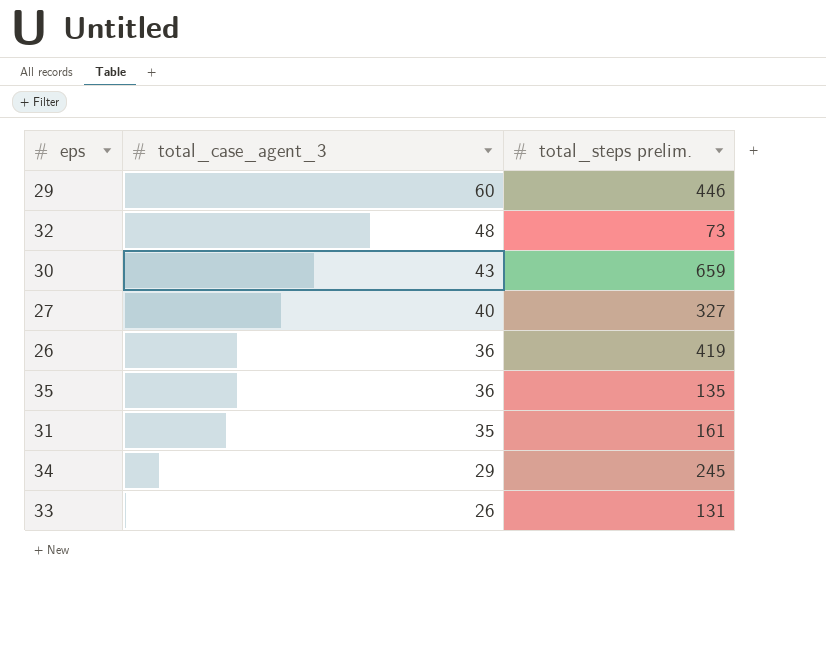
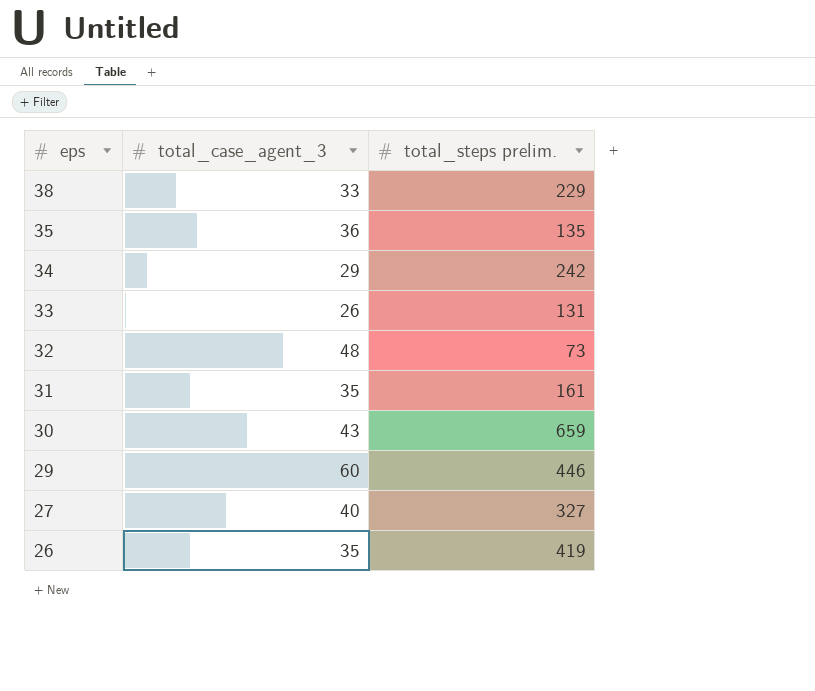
row order: total_case_agent_3 descending -> eps descending
row 38: none -> 33 | 229
34 | total_steps prelim.: 245 -> 242
26 | total_case_agent_3: 36 -> 35

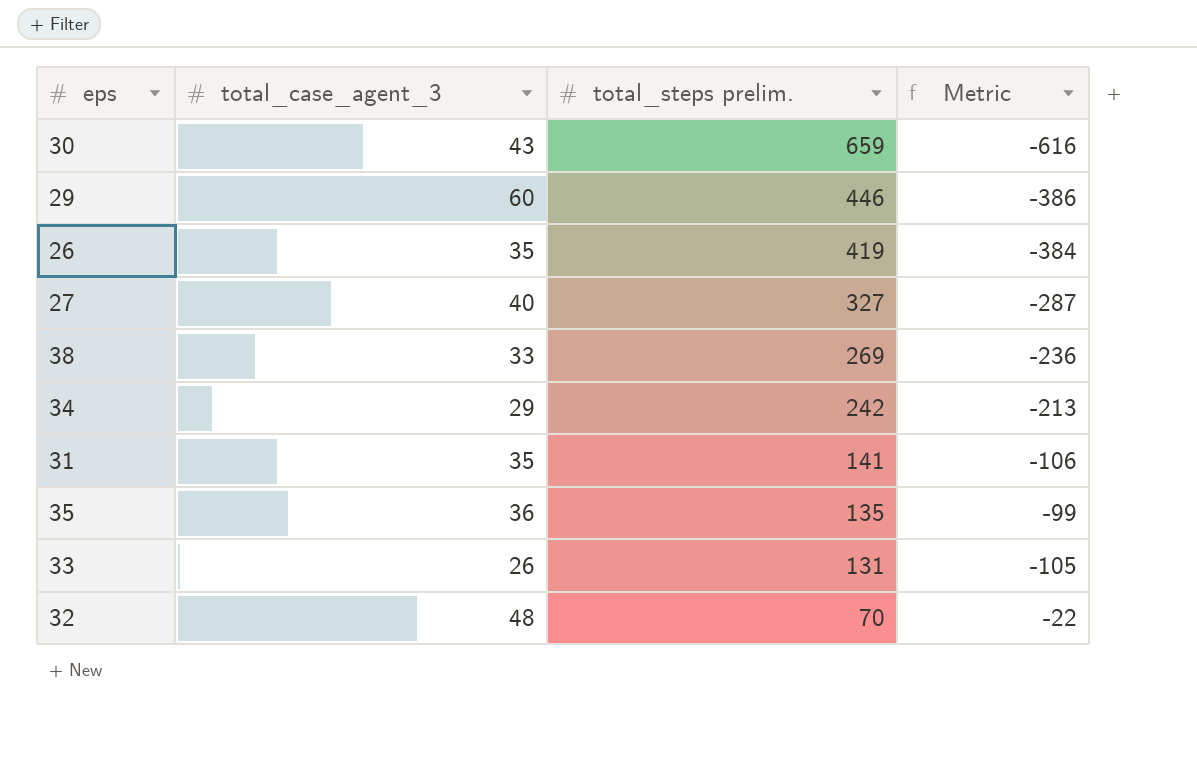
row order: eps descending -> total_steps prelim. descending
column Metric | formula: none -> [total_case_agent_3] - [total_steps prelim.]
38 | total_steps prelim.: 229 -> 269
31 | total_steps prelim.: 161 -> 141
32 | total_steps prelim.: 73 -> 70

